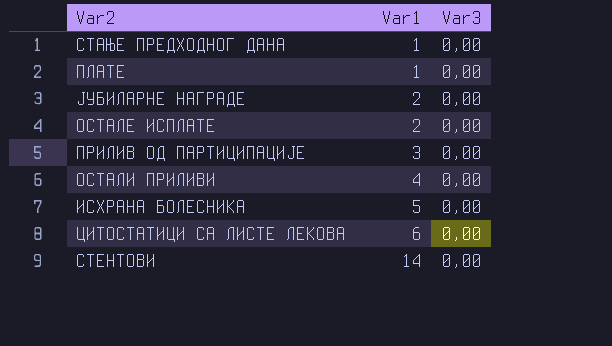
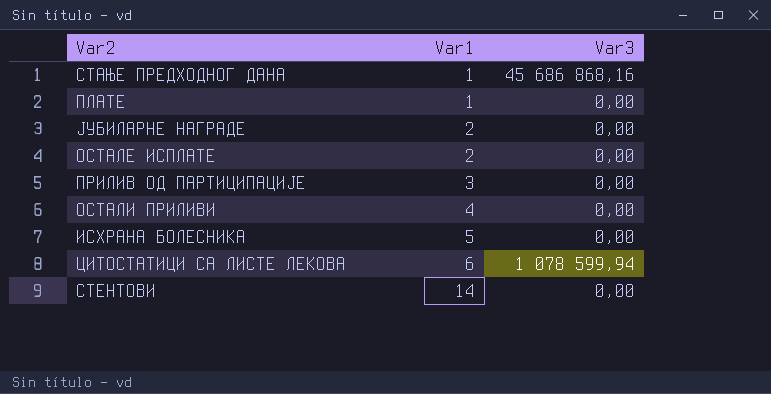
СТАЊЕ ПРЕДХОДНОГ ДАНА | Var3: 0,00 -> 45 686 868,16
ЦИТОСТАТИЦИ СА ЛИСТЕ ЛЕКОВА | Var3: 0,00 -> 1 078 599,94

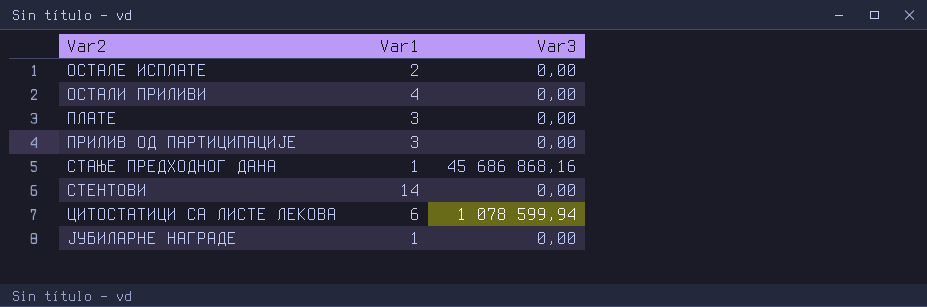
row order: Var1 ascending -> Var2 ascending
row ИСХРАНА БОЛЕСНИКА: 5 | 0,00 -> none
ПЛАТЕ | Var1: 1 -> 3
ЈУБИЛАРНЕ НАГРАДЕ | Var1: 2 -> 1

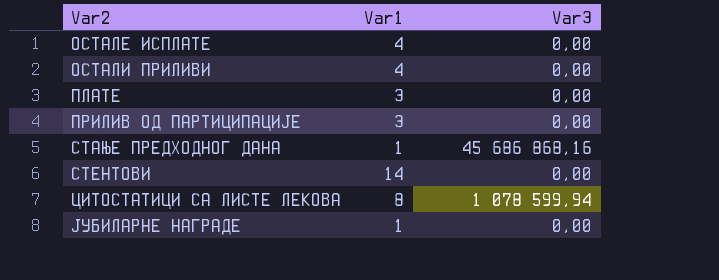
ОСТАЛЕ ИСПЛАТЕ | Var1: 2 -> 4
ЦИТОСТАТИЦИ СА ЛИСТЕ ЛЕКОВА | Var1: 6 -> 8

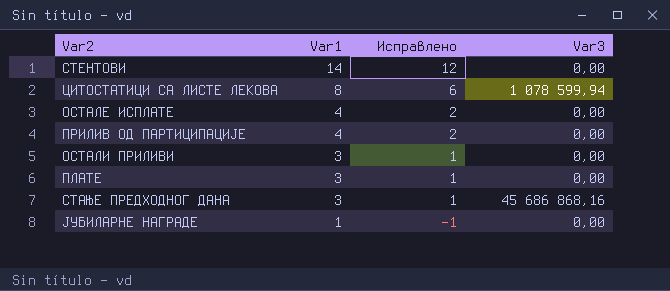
row order: Var2 ascending -> Var1 descending
column Исправлено | formula: none -> [Var1] - 2
ПРИЛИВ ОД ПАРТИЦИПАЦИЈЕ | Var1: 3 -> 4
ОСТАЛИ ПРИЛИВИ | Var1: 4 -> 3
СТАЊЕ ПРЕДХОДНОГ ДАНА | Var1: 1 -> 3

